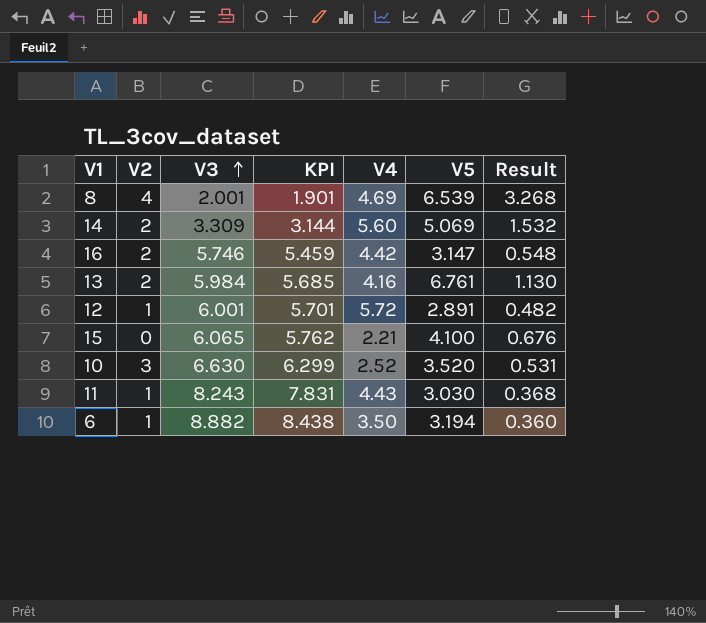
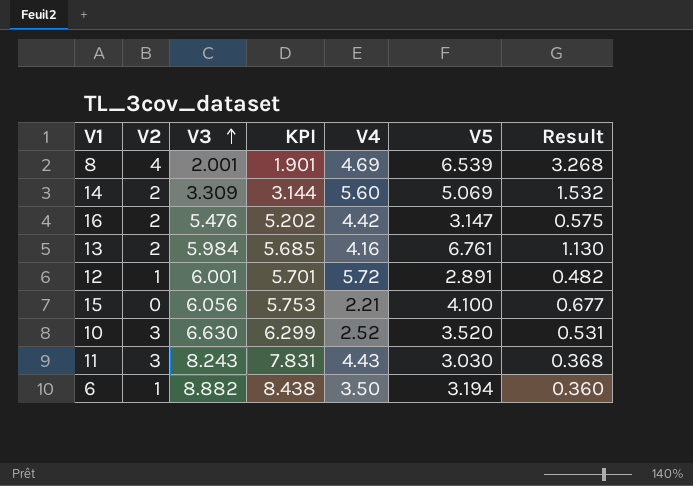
16 | V3: 5.746 -> 5.476
16 | KPI: 5.459 -> 5.202
16 | Result: 0.548 -> 0.575
15 | V3: 6.065 -> 6.056
15 | KPI: 5.762 -> 5.753
15 | Result: 0.676 -> 0.677
11 | V2: 1 -> 3

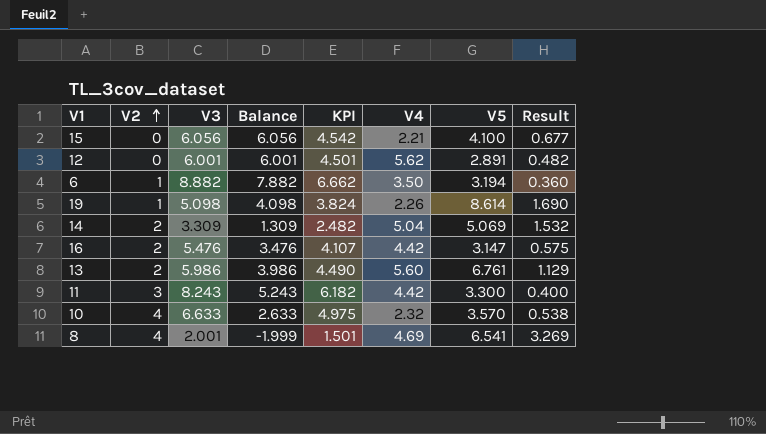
row order: V3 ascending -> V2 ascending
column Balance | formula: none -> [V3] - [V2]
column KPI | formula: [V3] * 0.95 -> [V3] * 0.75
12 | V2: 1 -> 0
12 | V4: 5.72 -> 5.62
row 19: none -> 1 | 5.098 | 4.098 | 3.824 | 2.26 | 8.614 | 1.690
14 | V4: 5.60 -> 5.04
13 | V3: 5.984 -> 5.986
13 | V4: 4.16 -> 5.60
13 | Result: 1.130 -> 1.129
11 | V4: 4.43 -> 4.42
11 | V5: 3.030 -> 3.300
11 | Result: 0.368 -> 0.400
10 | V2: 3 -> 4
10 | V3: 6.630 -> 6.633
10 | V4: 2.52 -> 2.32
10 | V5: 3.520 -> 3.570
10 | Result: 0.531 -> 0.538
8 | V5: 6.539 -> 6.541
8 | Result: 3.268 -> 3.269

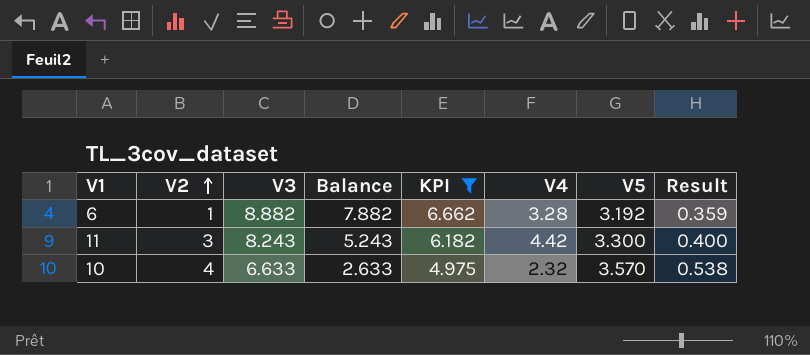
filter: none -> KPI >= 4.975
6 | V4: 3.50 -> 3.28
6 | V5: 3.194 -> 3.192
6 | Result: 0.360 -> 0.359

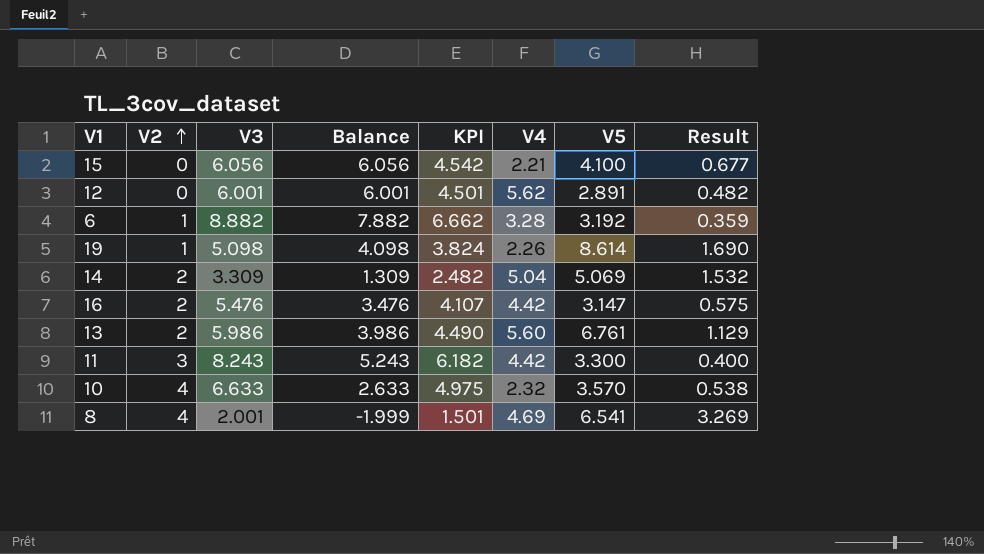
filter: KPI >= 4.975 -> none

